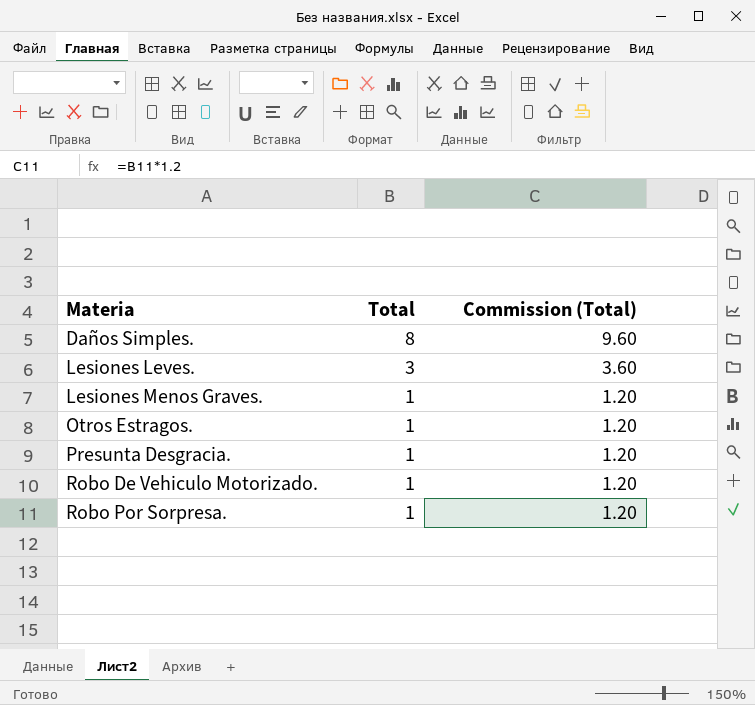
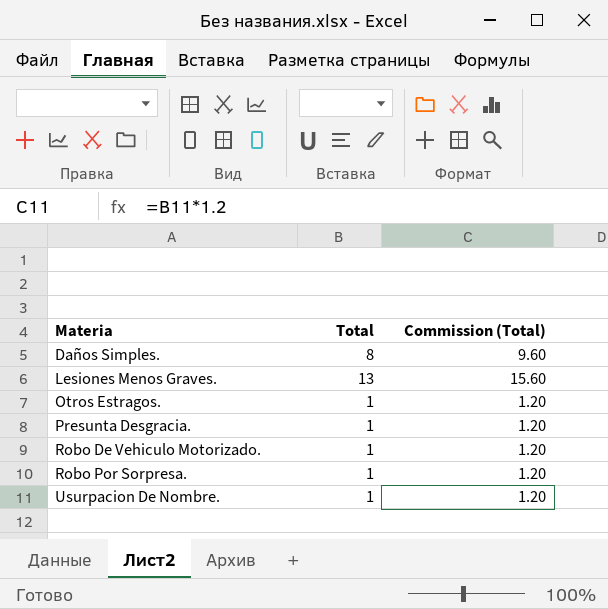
row Lesiones Leves.: 3 | 3.60 -> none
Lesiones Menos Graves. | Total: 1 -> 13
Lesiones Menos Graves. | Commission (Total): 1.20 -> 15.60
row Usurpacion De Nombre.: none -> 1 | 1.20

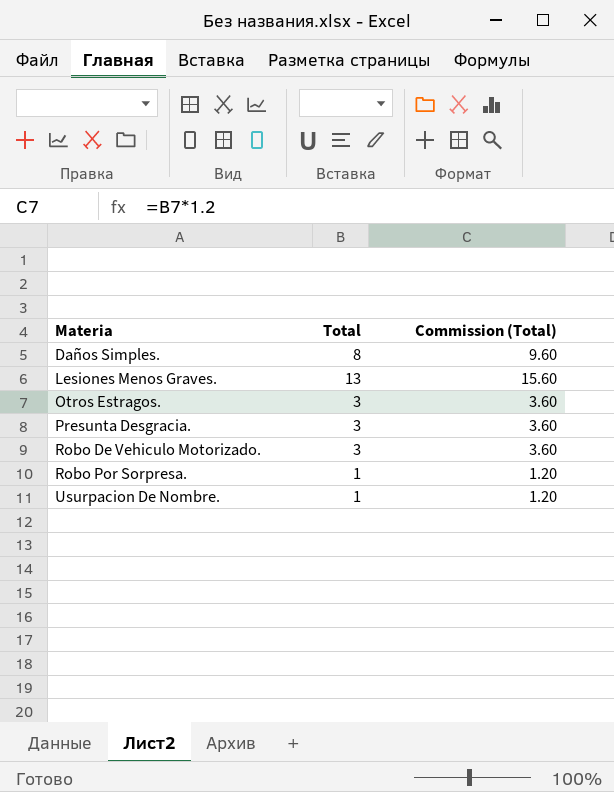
Otros Estragos. | Total: 1 -> 3
Otros Estragos. | Commission (Total): 1.20 -> 3.60
Presunta Desgracia. | Total: 1 -> 3
Presunta Desgracia. | Commission (Total): 1.20 -> 3.60
Robo De Vehiculo Motorizado. | Total: 1 -> 3
Robo De Vehiculo Motorizado. | Commission (Total): 1.20 -> 3.60

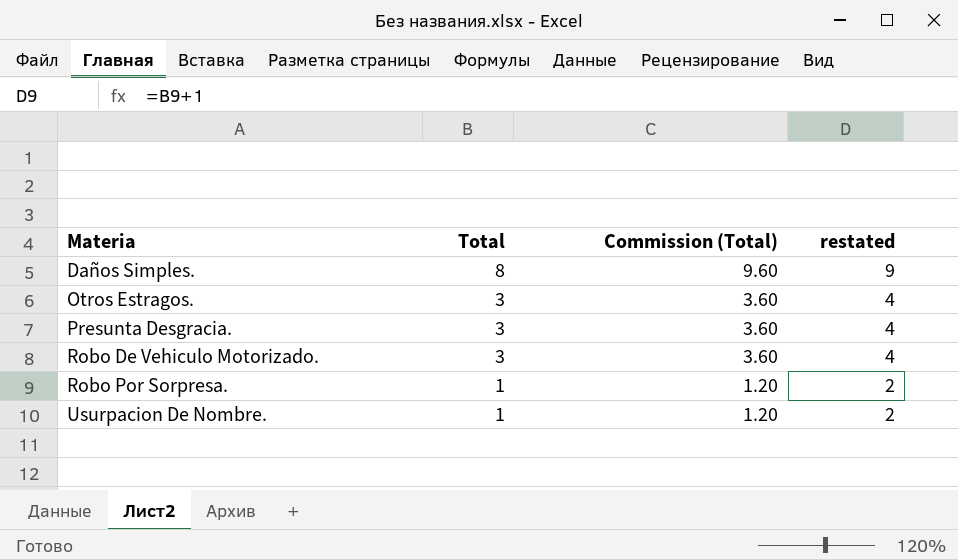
column restated | formula: none -> [Total] + 1
row Lesiones Menos Graves.: 13 | 15.60 -> none

